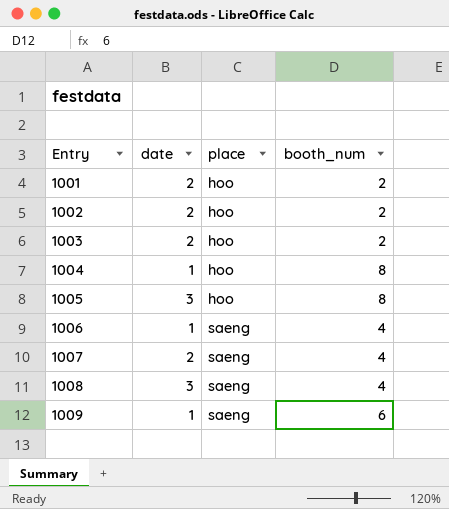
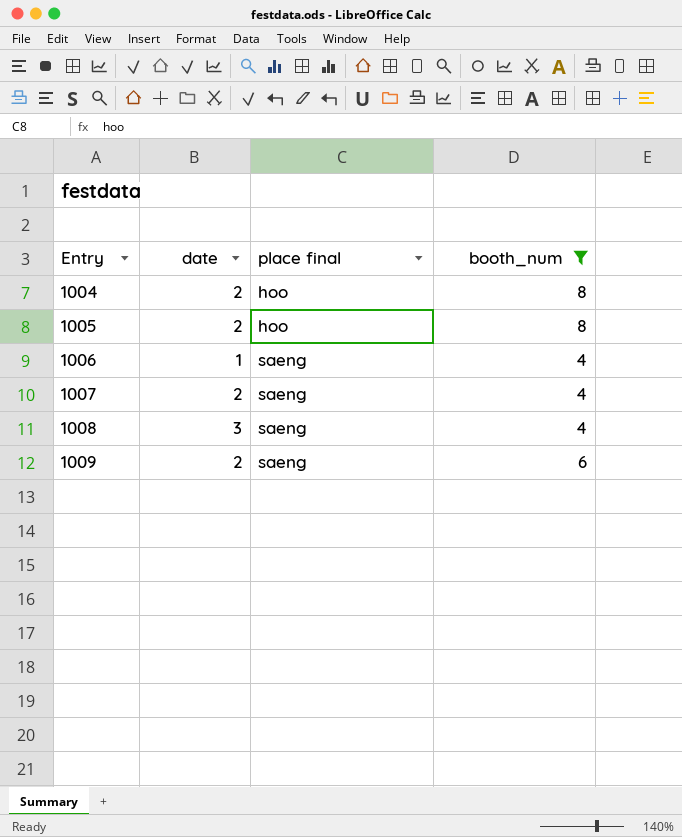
filter: none -> booth_num != 2
column name: place -> place final
1004 | date: 1 -> 2
1005 | date: 3 -> 2
1009 | date: 1 -> 2

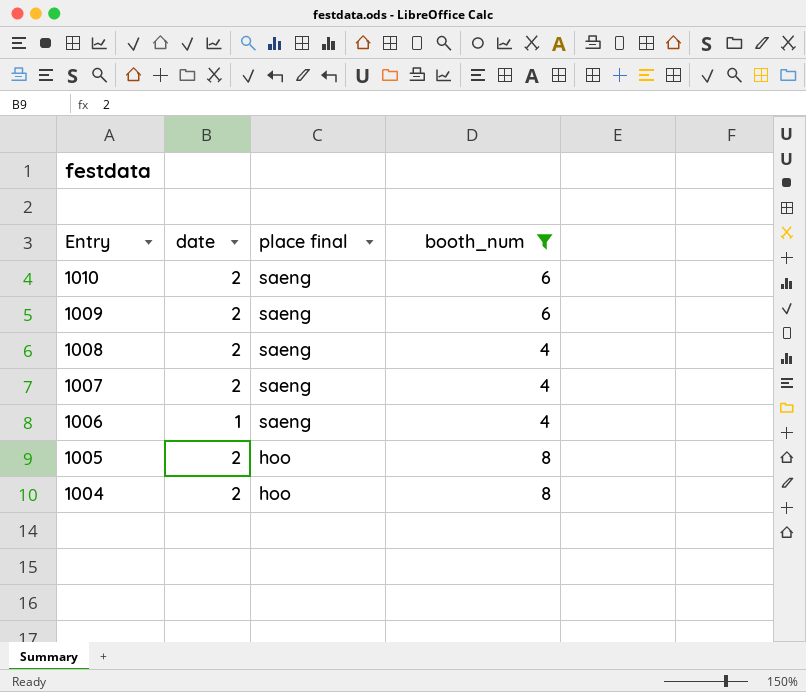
row order: Entry ascending -> Entry descending
row 1010: none -> 2 | saeng | 6
1008 | date: 3 -> 2

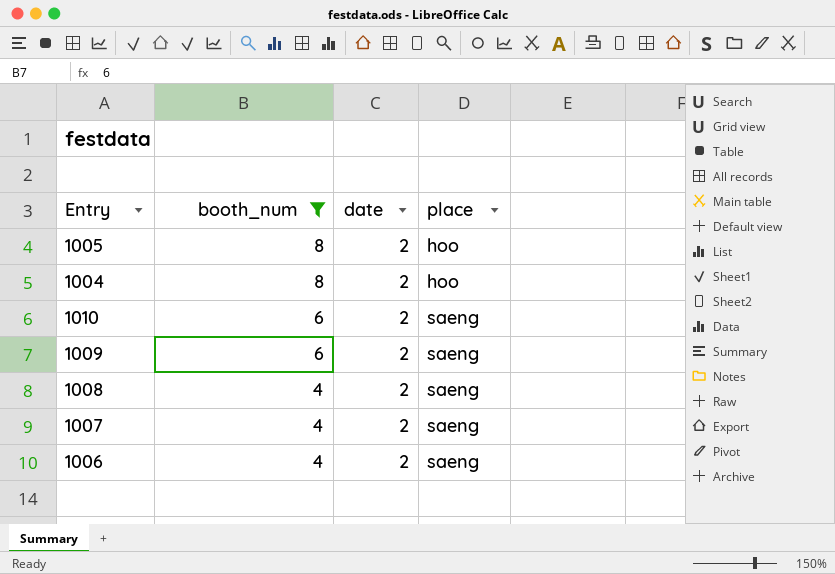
row order: Entry descending -> booth_num descending
column booth_num | position: 4 -> 2
column name: place final -> place
1006 | date: 1 -> 2

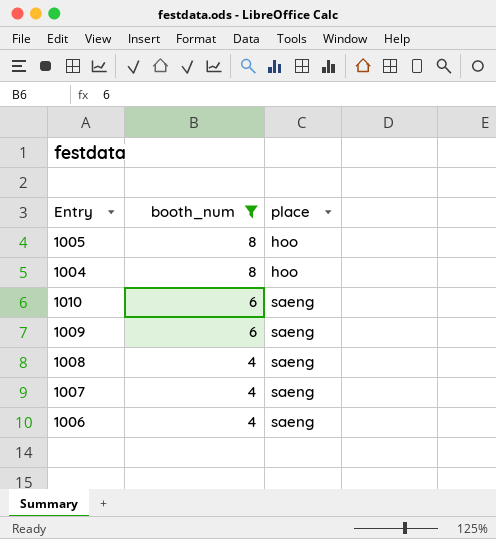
column date | position: 3 -> none

